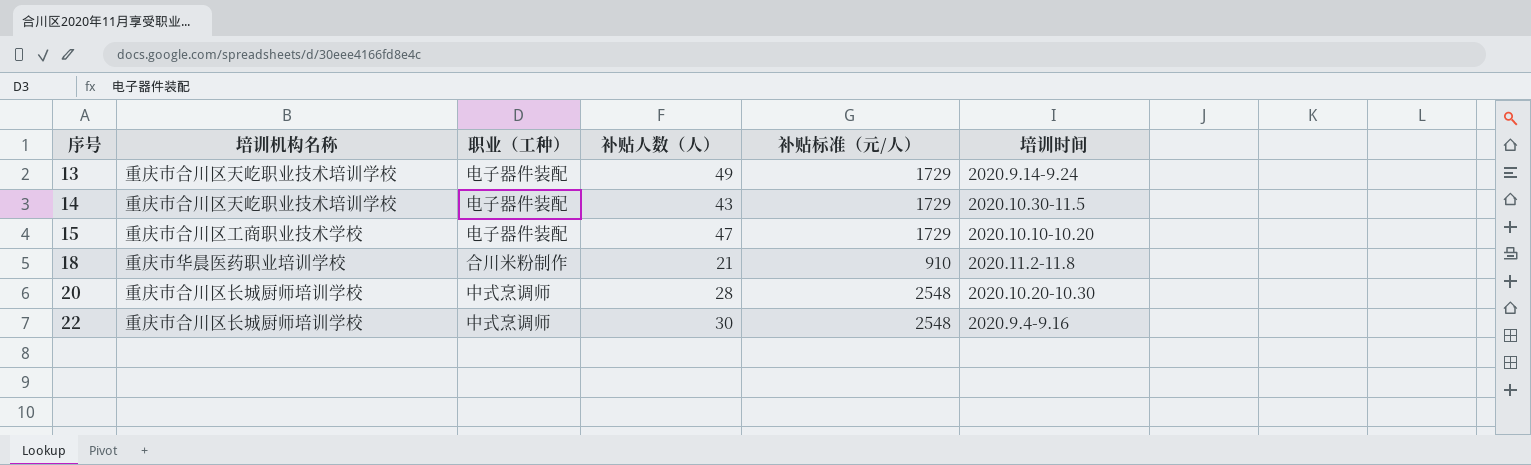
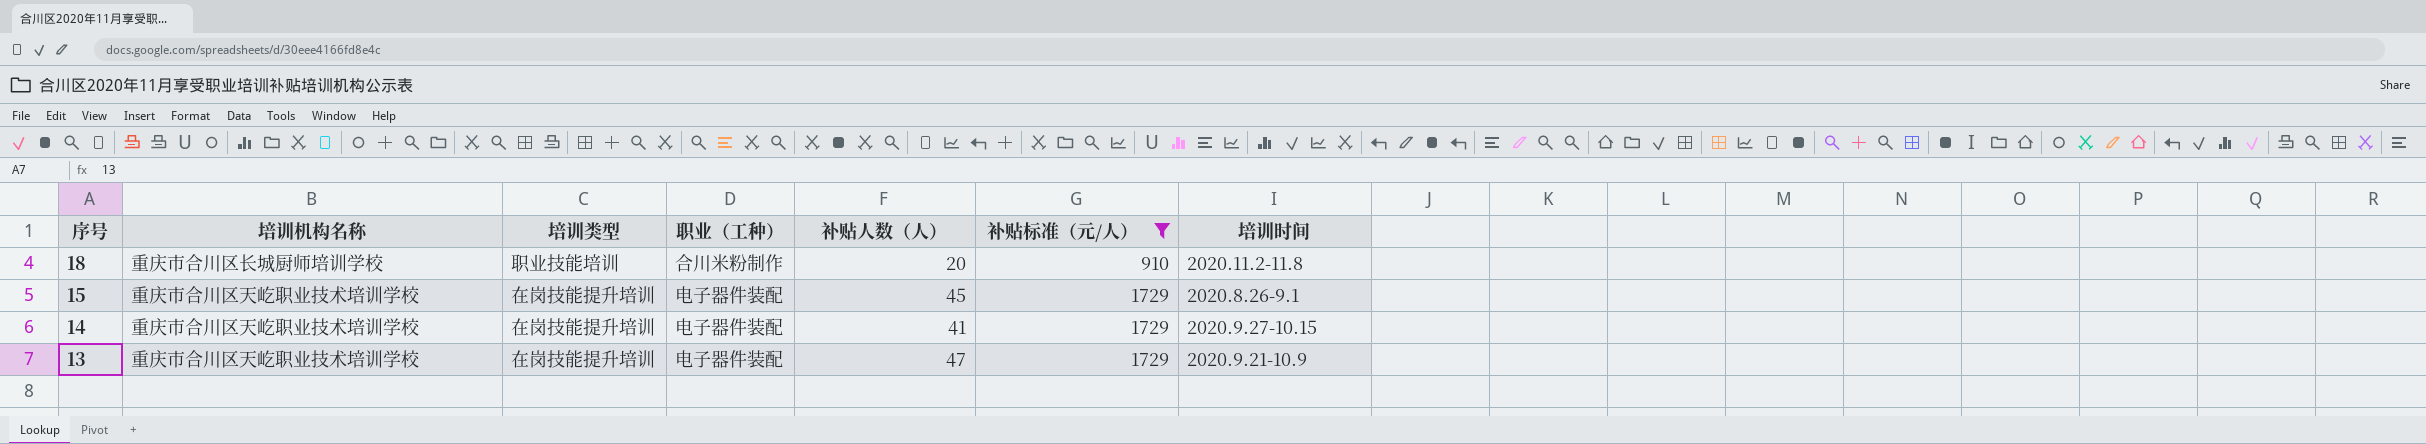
filter: none -> 补贴标准（元/人） != 2548
row order: 序号 ascending -> 序号 descending
column 培训类型 | position: none -> 3
18 | 培训机构名称: 重庆市华晨医药职业培训学校 -> 重庆市合川区长城厨师培训学校
18 | 补贴人数（人）: 21 -> 20
15 | 培训机构名称: 重庆市合川区工商职业技术学校 -> 重庆市合川区天屹职业技术培训学校
15 | 补贴人数（人）: 47 -> 45
15 | 培训时间: 2020.10.10-10.20 -> 2020.8.26-9.1
14 | 补贴人数（人）: 43 -> 41
14 | 培训时间: 2020.10.30-11.5 -> 2020.9.27-10.15
13 | 补贴人数（人）: 49 -> 47
13 | 培训时间: 2020.9.14-9.24 -> 2020.9.21-10.9

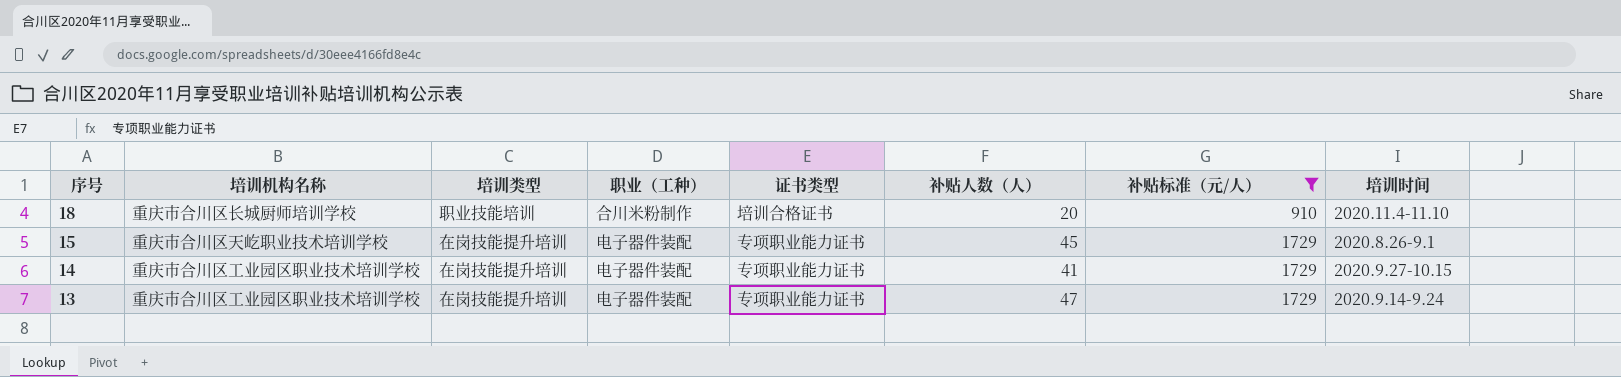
column 证书类型 | position: none -> 5
18 | 培训时间: 2020.11.2-11.8 -> 2020.11.4-11.10
14 | 培训机构名称: 重庆市合川区天屹职业技术培训学校 -> 重庆市合川区工业园区职业技术培训学校
13 | 培训机构名称: 重庆市合川区天屹职业技术培训学校 -> 重庆市合川区工业园区职业技术培训学校
13 | 培训时间: 2020.9.21-10.9 -> 2020.9.14-9.24

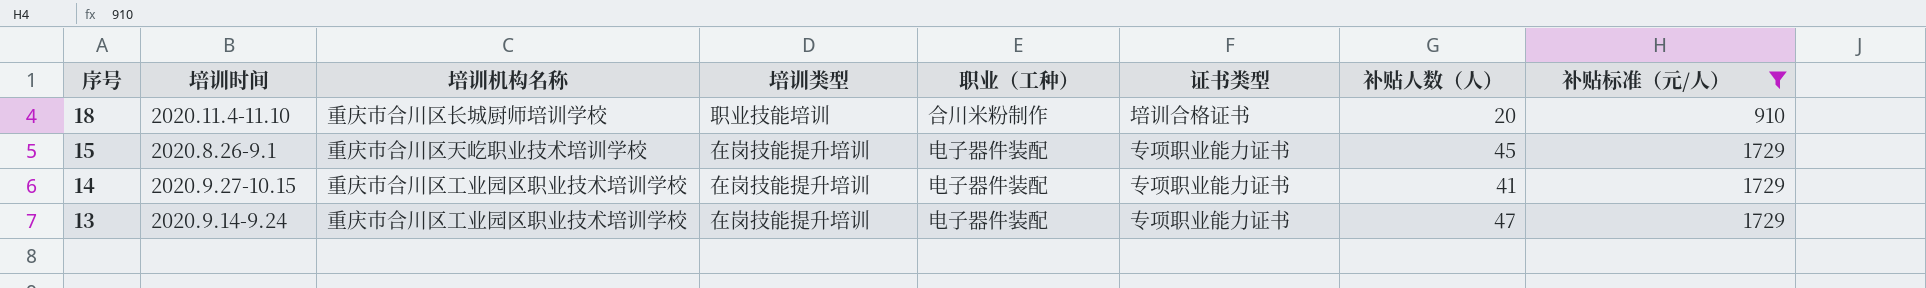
column 培训时间 | position: 8 -> 2

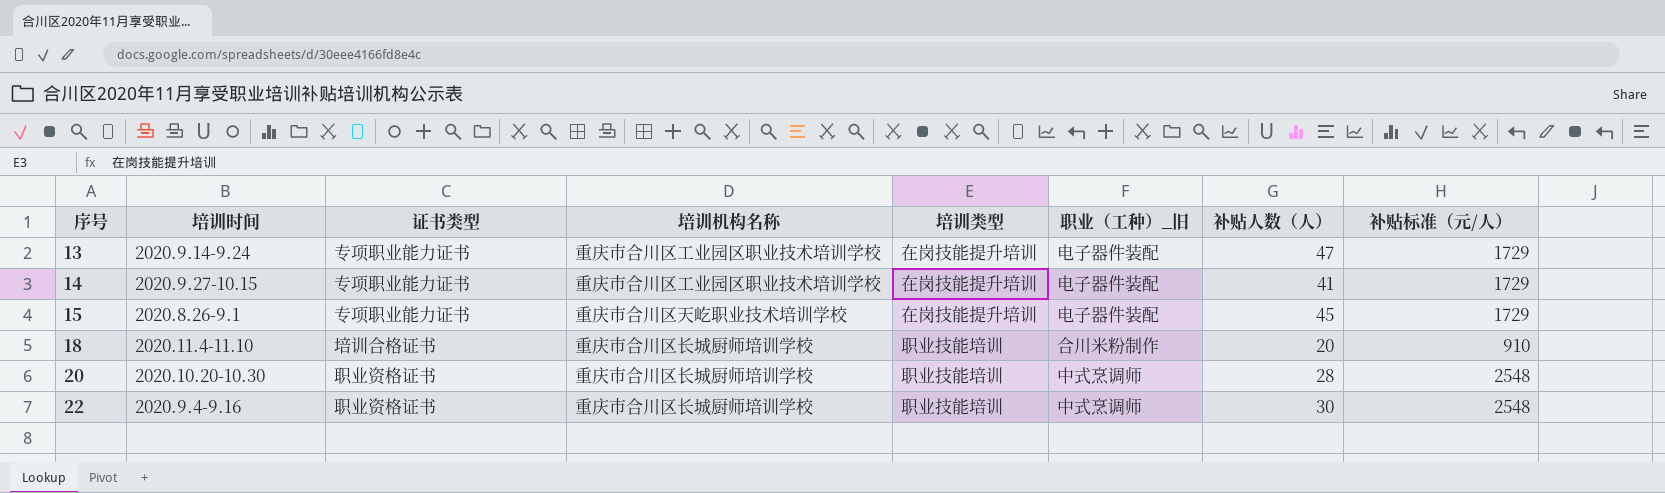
filter: 补贴标准（元/人） != 2548 -> none
row order: 序号 descending -> 序号 ascending
column 证书类型 | position: 6 -> 3
column name: 职业（工种） -> 职业（工种）_旧

